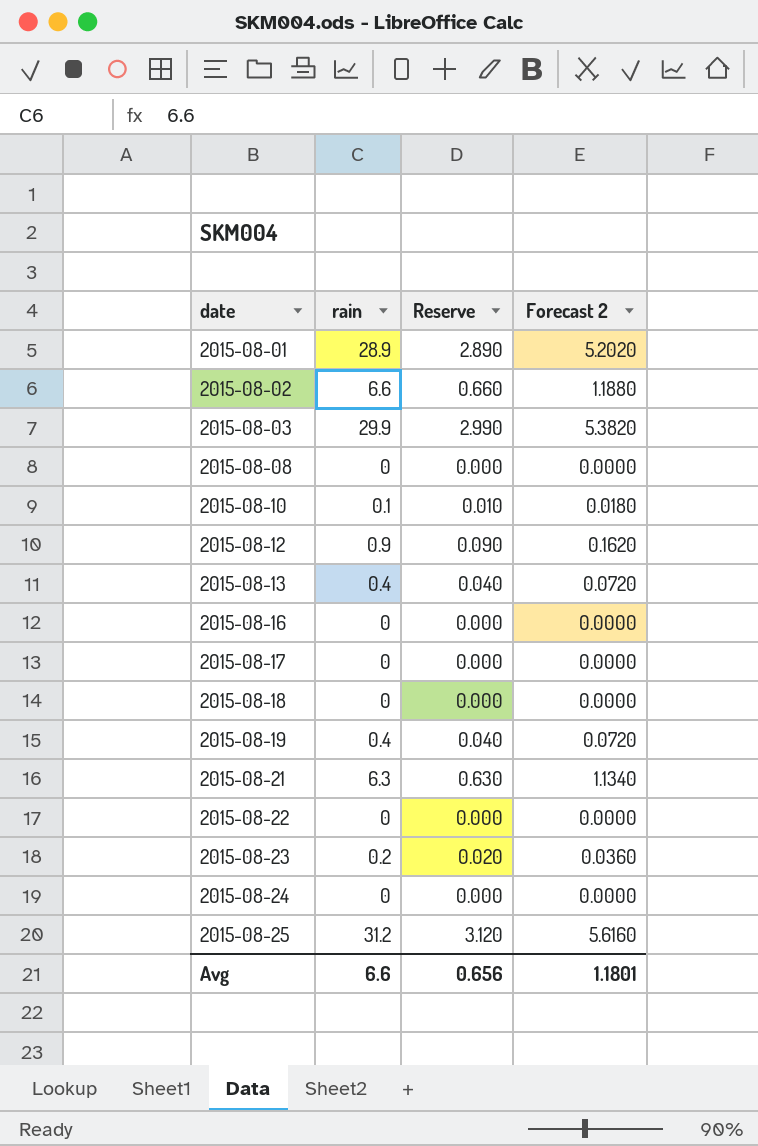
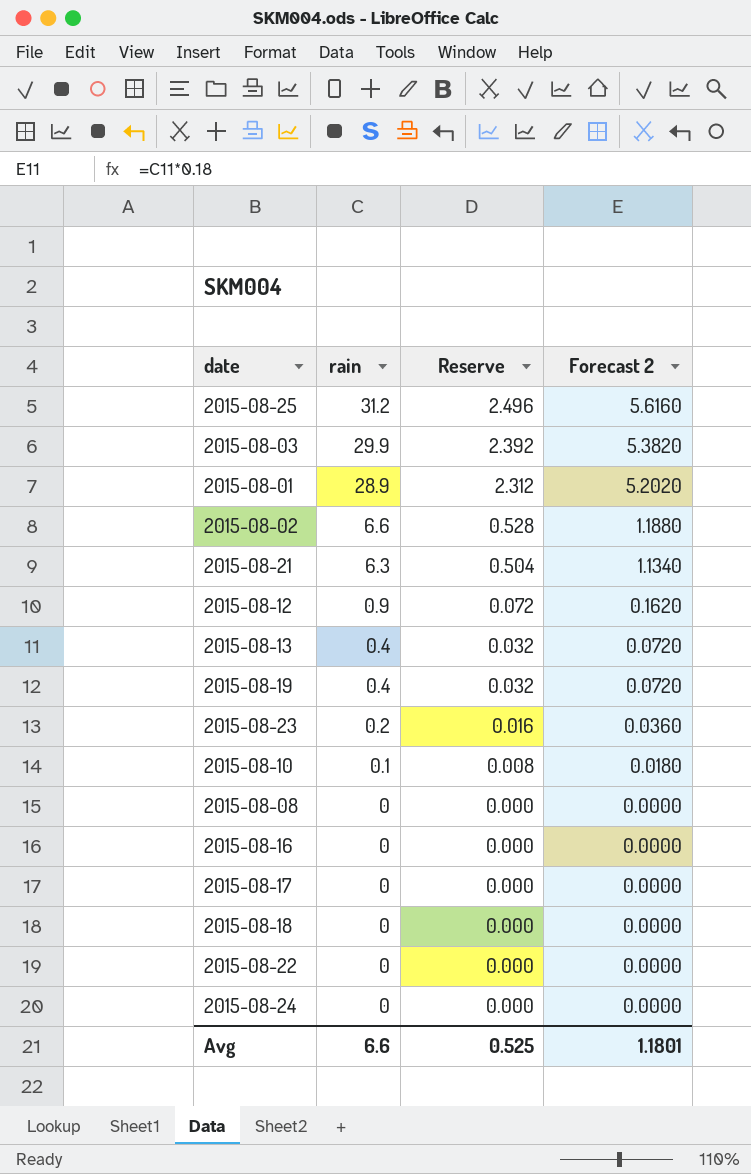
row order: date ascending -> rain descending
column Reserve | formula: [rain] * 0.1 -> [rain] * 0.08
Avg | Reserve: 0.656 -> 0.525

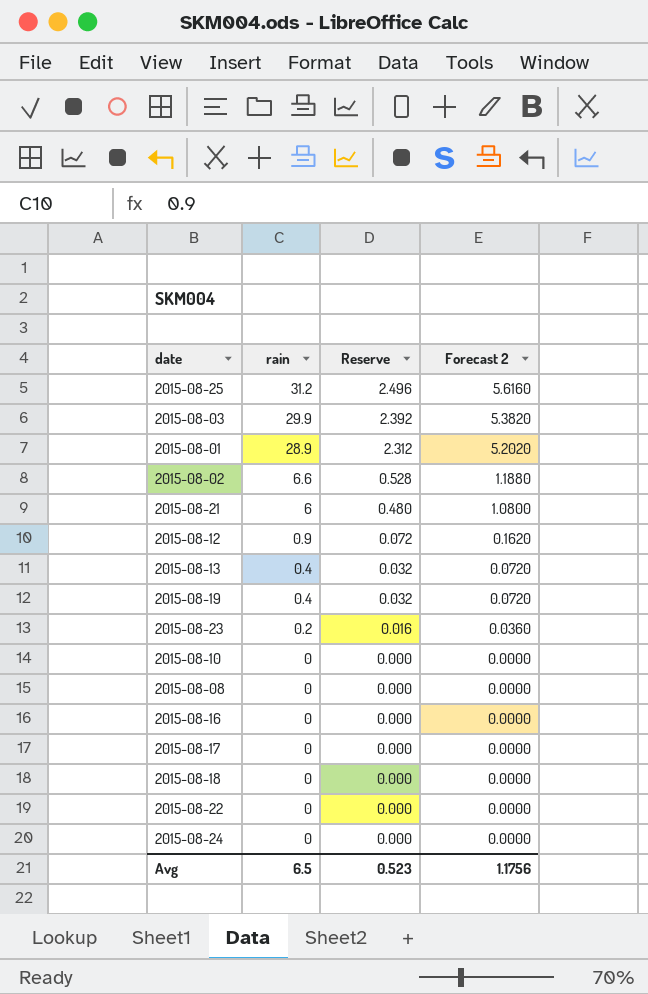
2015-08-21 | rain: 6.3 -> 6
2015-08-21 | Reserve: 0.504 -> 0.480
2015-08-21 | Forecast 2: 1.1340 -> 1.0800
2015-08-10 | rain: 0.1 -> 0
2015-08-10 | Reserve: 0.008 -> 0.000
2015-08-10 | Forecast 2: 0.0180 -> 0.0000
Avg | rain: 6.6 -> 6.5
Avg | Reserve: 0.525 -> 0.523
Avg | Forecast 2: 1.1801 -> 1.1756

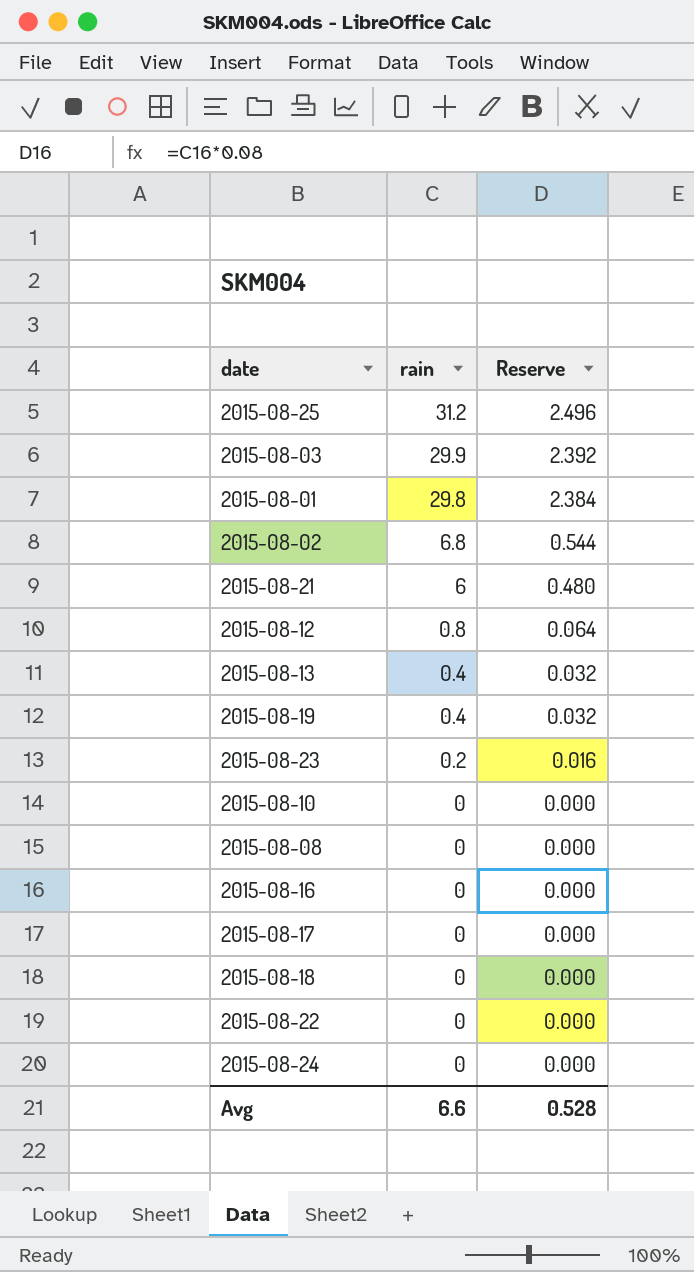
column Forecast 2 | formula: [rain] * 0.18 -> none
2015-08-01 | rain: 28.9 -> 29.8
2015-08-01 | Reserve: 2.312 -> 2.384
2015-08-02 | rain: 6.6 -> 6.8
2015-08-02 | Reserve: 0.528 -> 0.544
2015-08-12 | rain: 0.9 -> 0.8
2015-08-12 | Reserve: 0.072 -> 0.064
Avg | rain: 6.5 -> 6.6
Avg | Reserve: 0.523 -> 0.528

